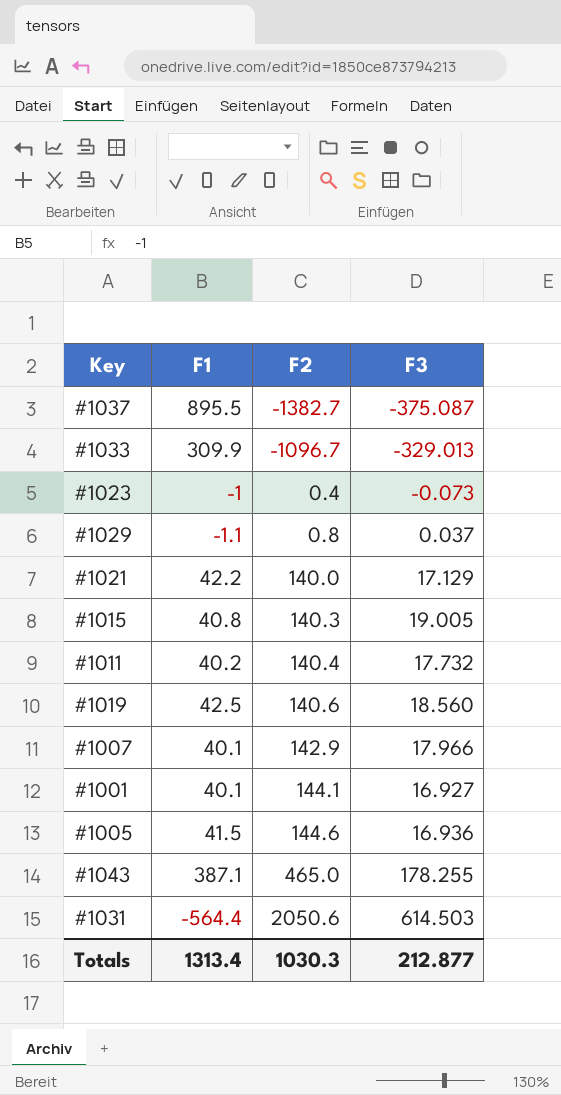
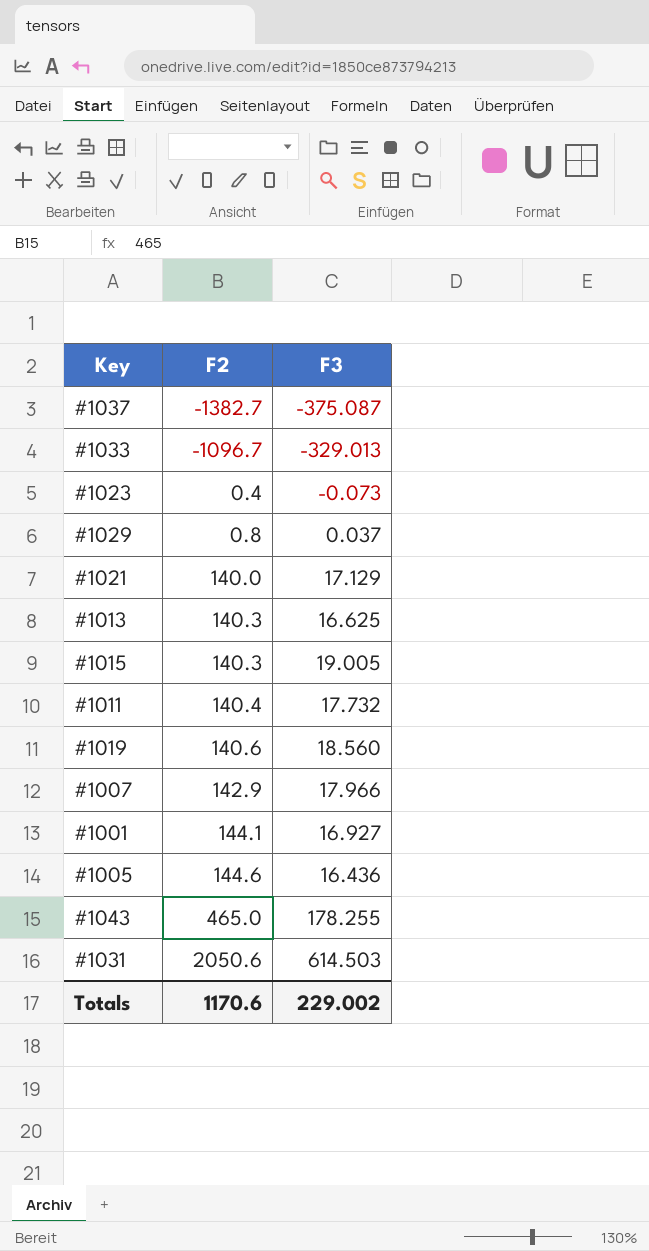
column F1 | position: 2 -> none
row #1013: none -> 140.3 | 16.625
#1005 | F3: 16.936 -> 16.436
Totals | F2: 1030.3 -> 1170.6
Totals | F3: 212.877 -> 229.002

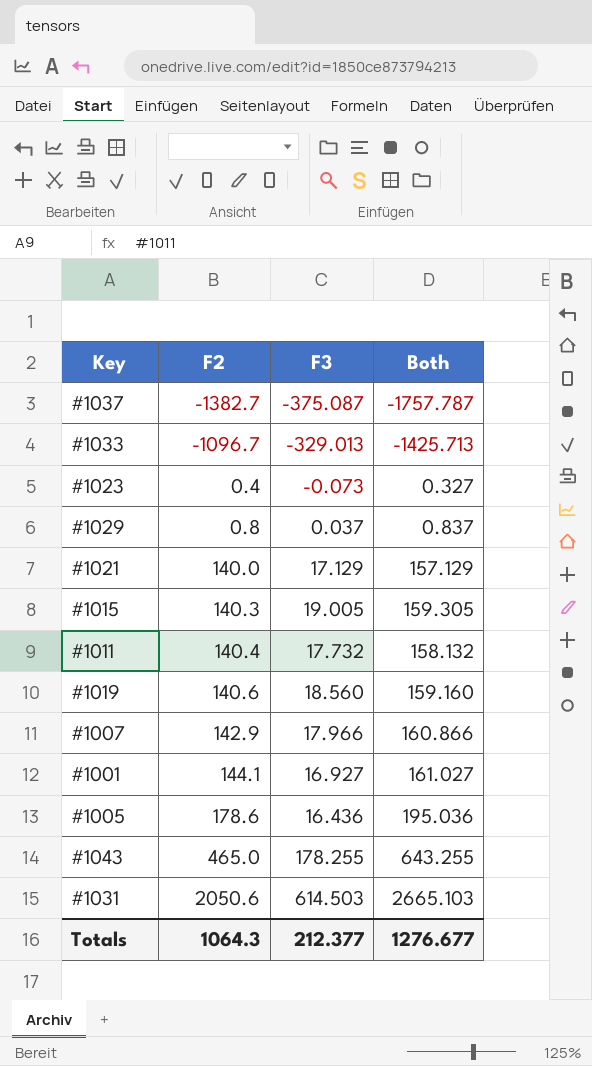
column Both | formula: none -> [F2] + [F3]
row #1013: 140.3 | 16.625 -> none
#1005 | F2: 144.6 -> 178.6
Totals | F2: 1170.6 -> 1064.3
Totals | F3: 229.002 -> 212.377

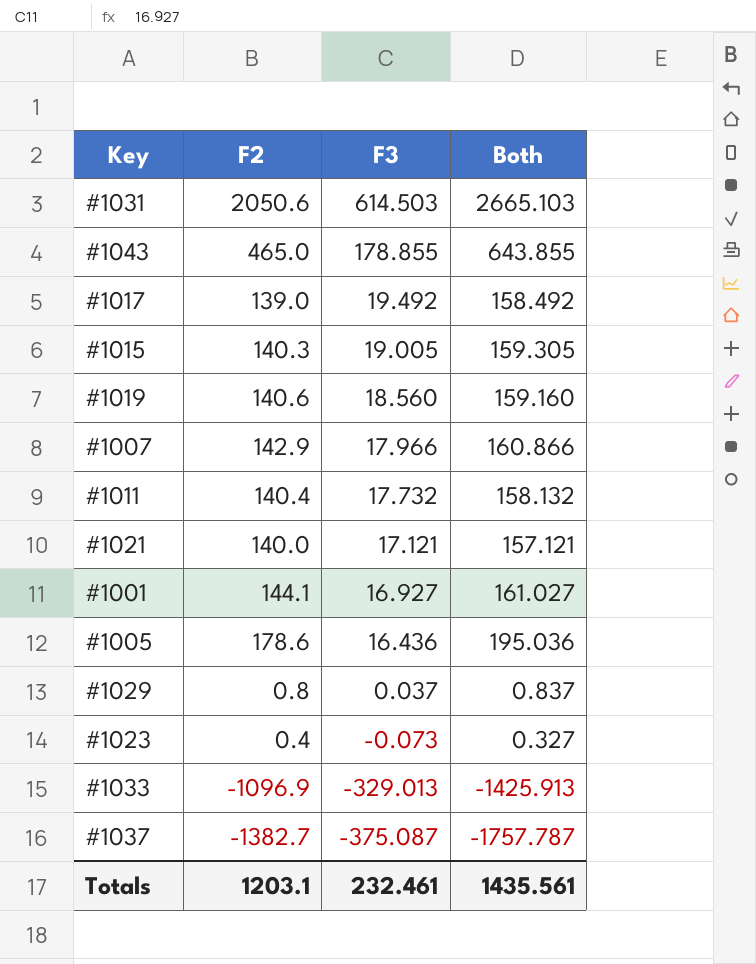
row order: F2 ascending -> F3 descending
#1043 | F3: 178.255 -> 178.855
#1043 | Both: 643.255 -> 643.855
row #1017: none -> 139.0 | 19.492 | 158.492
#1021 | F3: 17.129 -> 17.121
#1021 | Both: 157.129 -> 157.121
#1033 | F2: -1096.7 -> -1096.9
#1033 | Both: -1425.713 -> -1425.913
Totals | F2: 1064.3 -> 1203.1
Totals | F3: 212.377 -> 232.461
Totals | Both: 1276.677 -> 1435.561

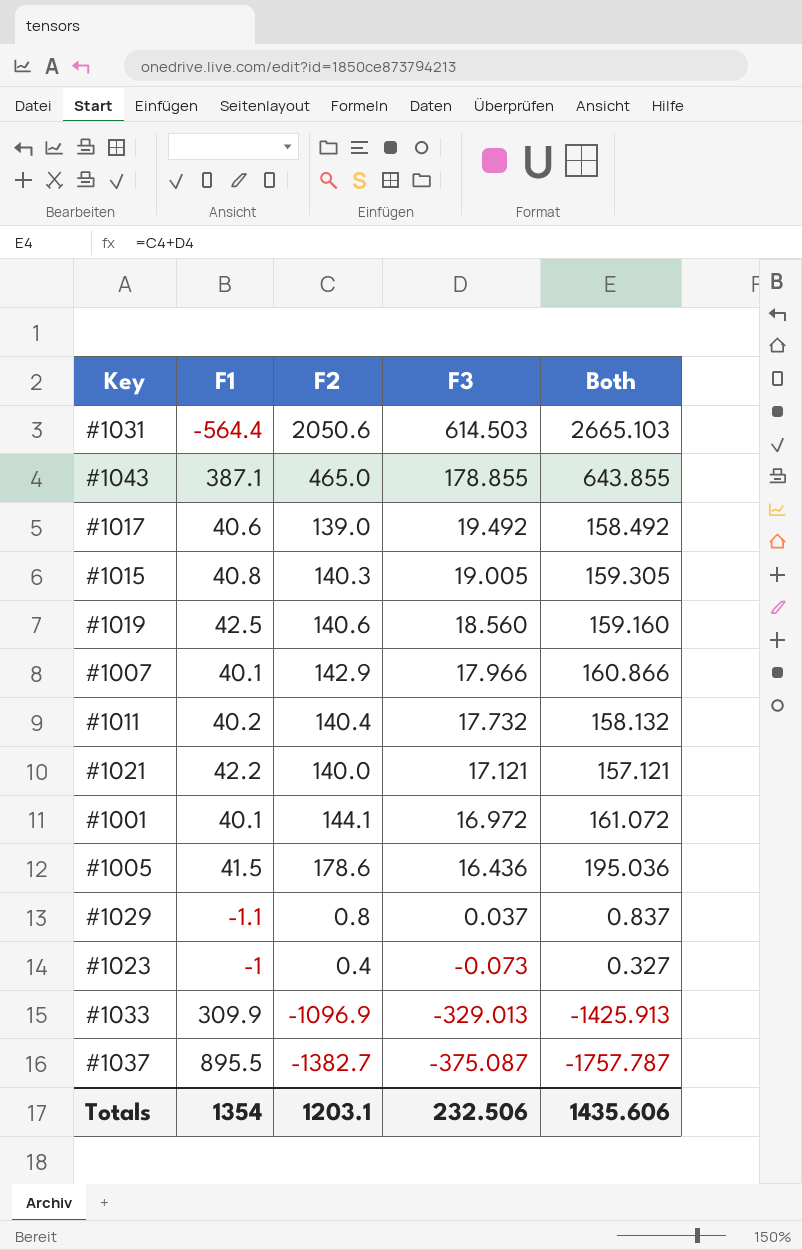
column F1 | position: none -> 2
#1001 | F3: 16.927 -> 16.972
#1001 | Both: 161.027 -> 161.072
Totals | F3: 232.461 -> 232.506
Totals | Both: 1435.561 -> 1435.606

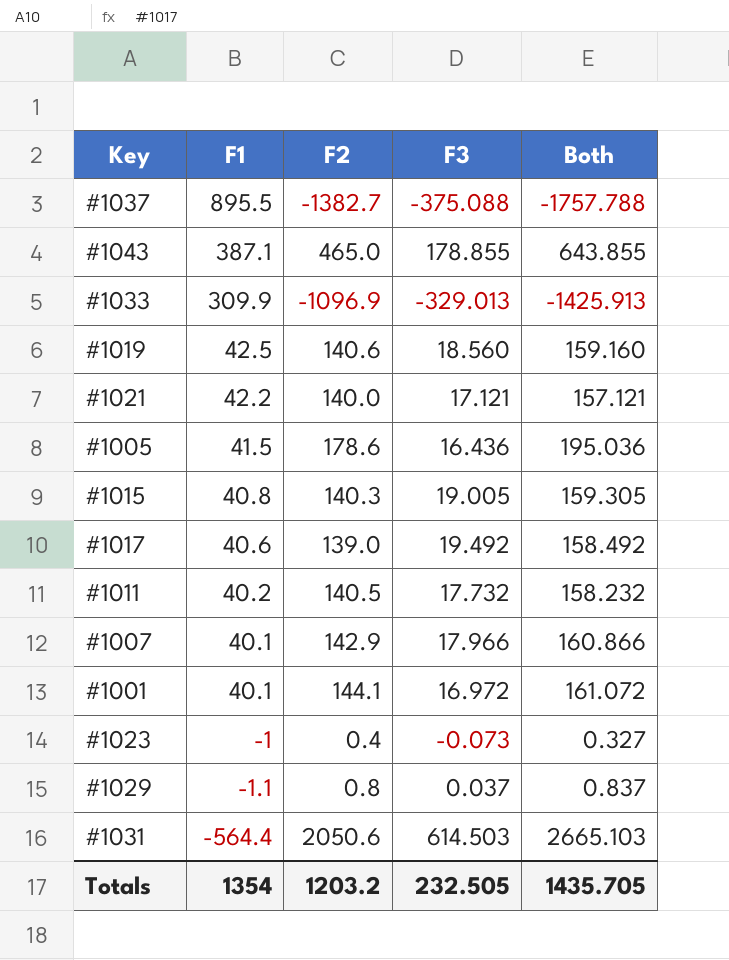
row order: F3 descending -> F1 descending
#1037 | F3: -375.087 -> -375.088
#1037 | Both: -1757.787 -> -1757.788
#1011 | F2: 140.4 -> 140.5
#1011 | Both: 158.132 -> 158.232
Totals | F2: 1203.1 -> 1203.2
Totals | F3: 232.506 -> 232.505
Totals | Both: 1435.606 -> 1435.705

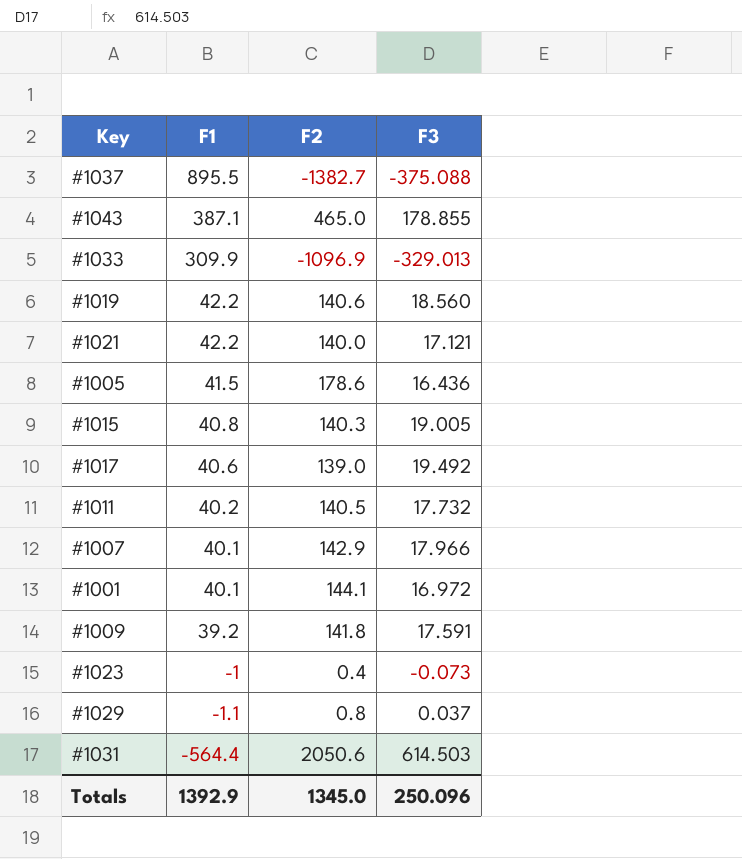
column Both | formula: [F2] + [F3] -> none
#1019 | F1: 42.5 -> 42.2
row #1009: none -> 39.2 | 141.8 | 17.591
Totals | F1: 1354 -> 1392.9
Totals | F2: 1203.2 -> 1345.0
Totals | F3: 232.505 -> 250.096

